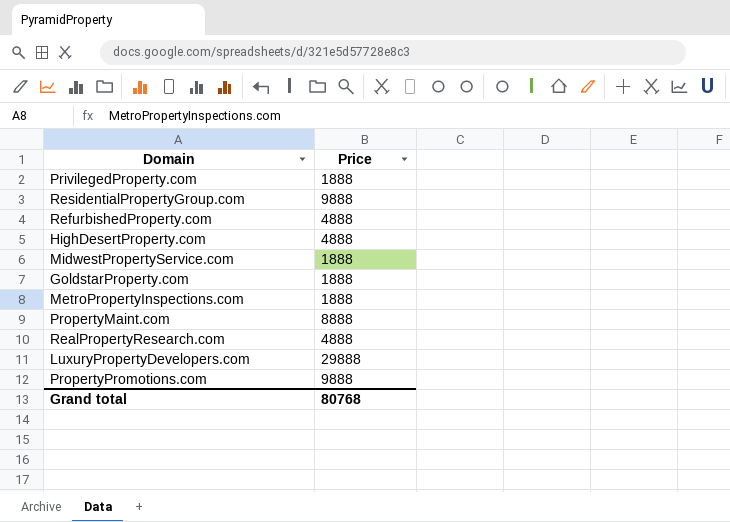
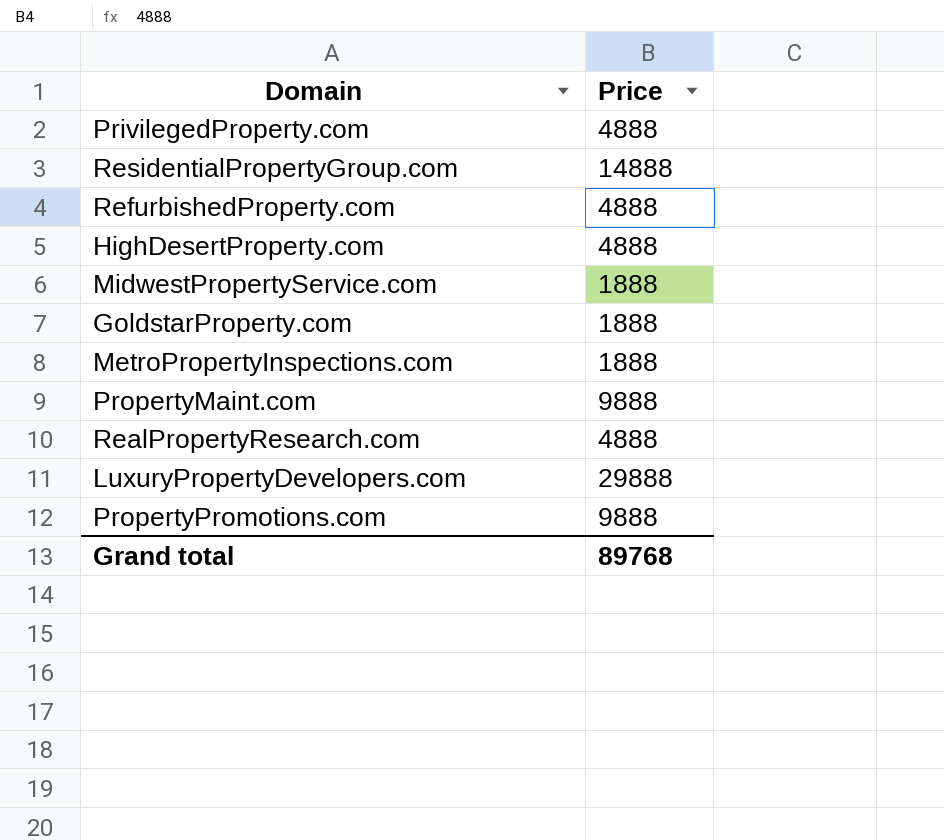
PrivilegedProperty.com | Price: 1888 -> 4888
ResidentialPropertyGroup.com | Price: 9888 -> 14888
PropertyMaint.com | Price: 8888 -> 9888
Grand total | Price: 80768 -> 89768

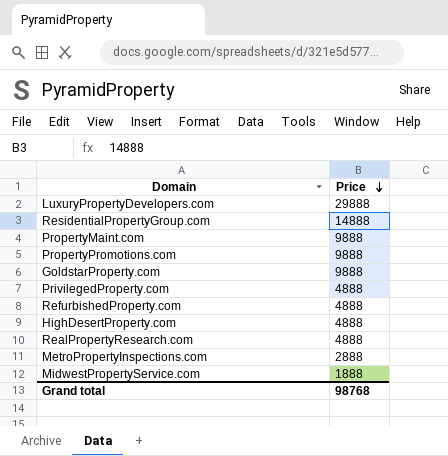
row order: none -> Price descending
GoldstarProperty.com | Price: 1888 -> 9888
MetroPropertyInspections.com | Price: 1888 -> 2888
Grand total | Price: 89768 -> 98768

